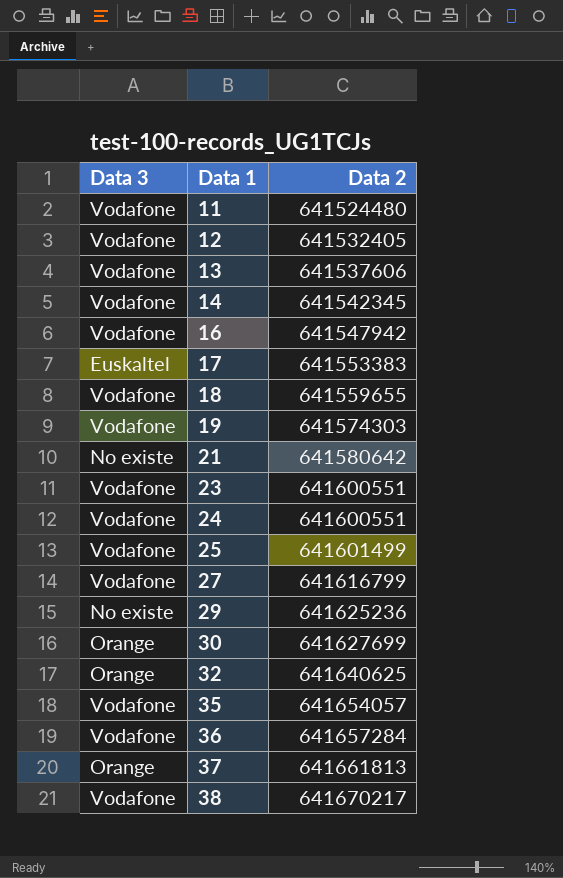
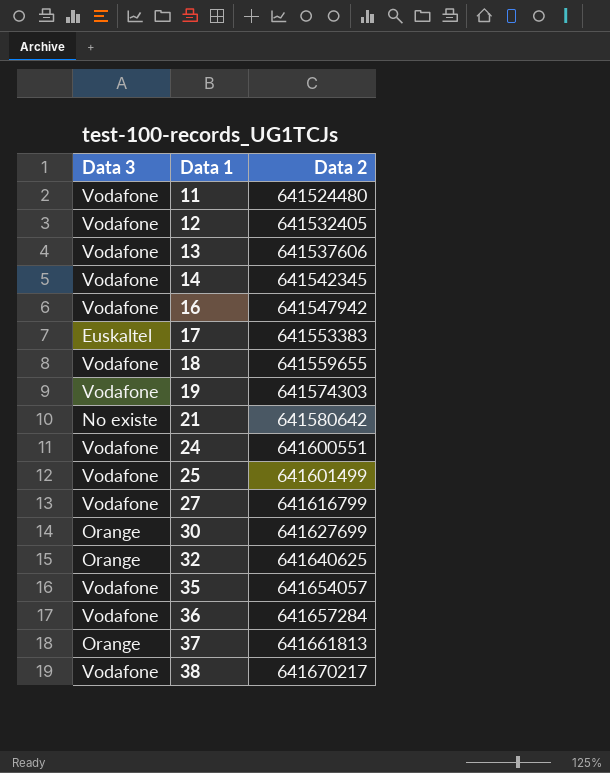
row 23: Vodafone | 641600551 -> none
row 29: No existe | 641625236 -> none

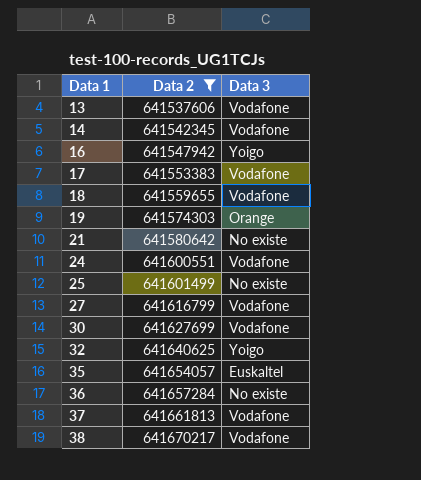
filter: none -> Data 2 >= 641537606
column Data 3 | position: 1 -> 3
16 | Data 3: Vodafone -> Yoigo
17 | Data 3: Euskaltel -> Vodafone
19 | Data 3: Vodafone -> Orange
25 | Data 3: Vodafone -> No existe
30 | Data 3: Orange -> Vodafone
32 | Data 3: Orange -> Yoigo
35 | Data 3: Vodafone -> Euskaltel
36 | Data 3: Vodafone -> No existe
37 | Data 3: Orange -> Vodafone

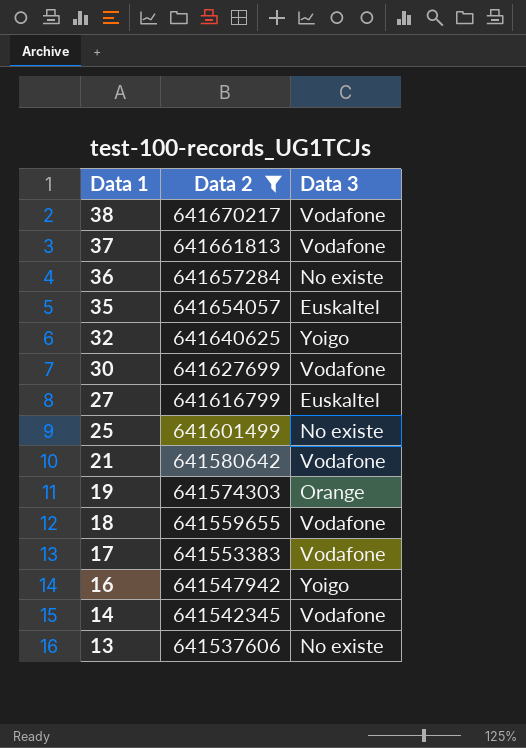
row order: Data 1 ascending -> Data 1 descending
row 24: 641600551 | Vodafone -> none
27 | Data 3: Vodafone -> Euskaltel
21 | Data 3: No existe -> Vodafone
13 | Data 3: Vodafone -> No existe

